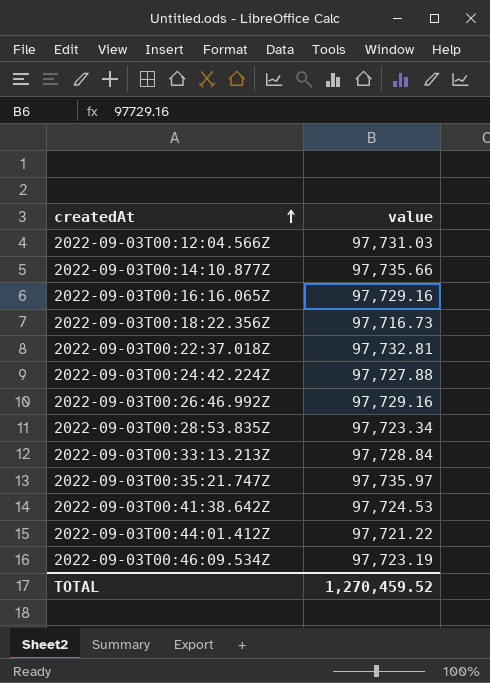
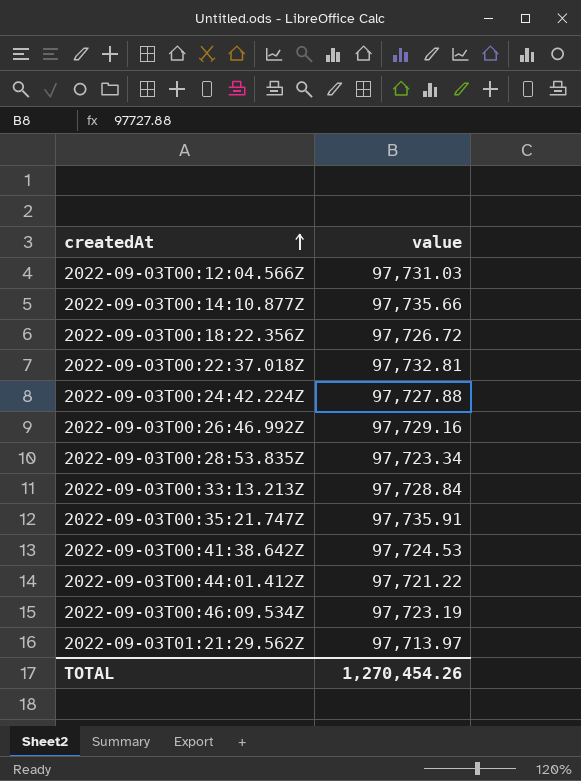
row 2022-09-03T00:16:16.065Z: 97,729.16 -> none
2022-09-03T00:18:22.356Z | value: 97,716.73 -> 97,726.72
2022-09-03T00:35:21.747Z | value: 97,735.97 -> 97,735.91
row 2022-09-03T01:21:29.562Z: none -> 97,713.97
TOTAL | value: 1,270,459.52 -> 1,270,454.26

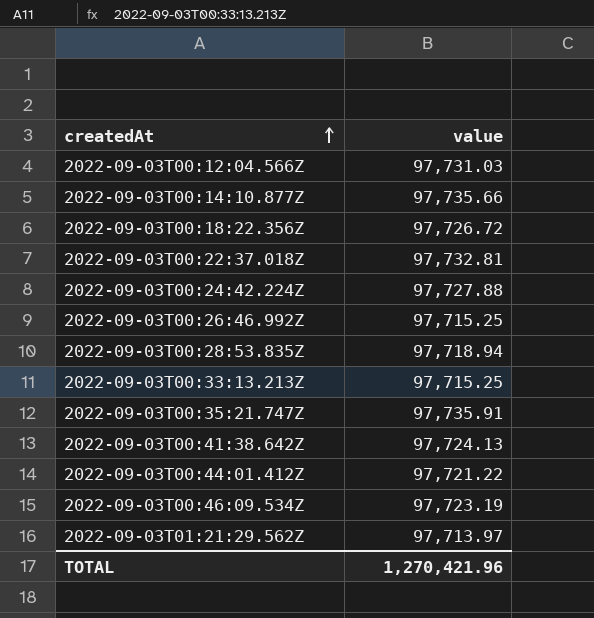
2022-09-03T00:26:46.992Z | value: 97,729.16 -> 97,715.25
2022-09-03T00:28:53.835Z | value: 97,723.34 -> 97,718.94
2022-09-03T00:33:13.213Z | value: 97,728.84 -> 97,715.25
2022-09-03T00:41:38.642Z | value: 97,724.53 -> 97,724.13
TOTAL | value: 1,270,454.26 -> 1,270,421.96

